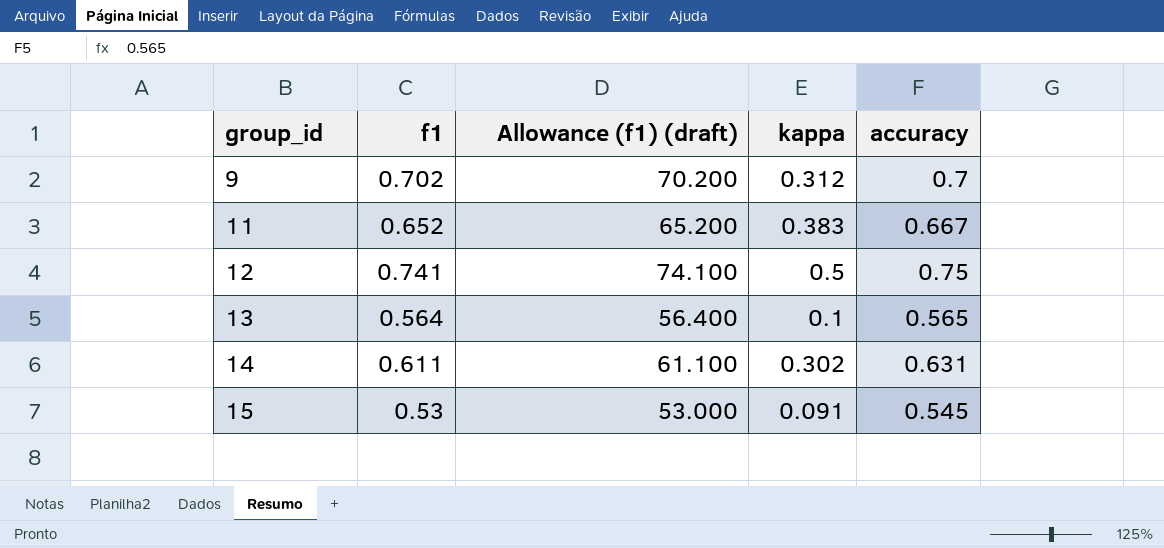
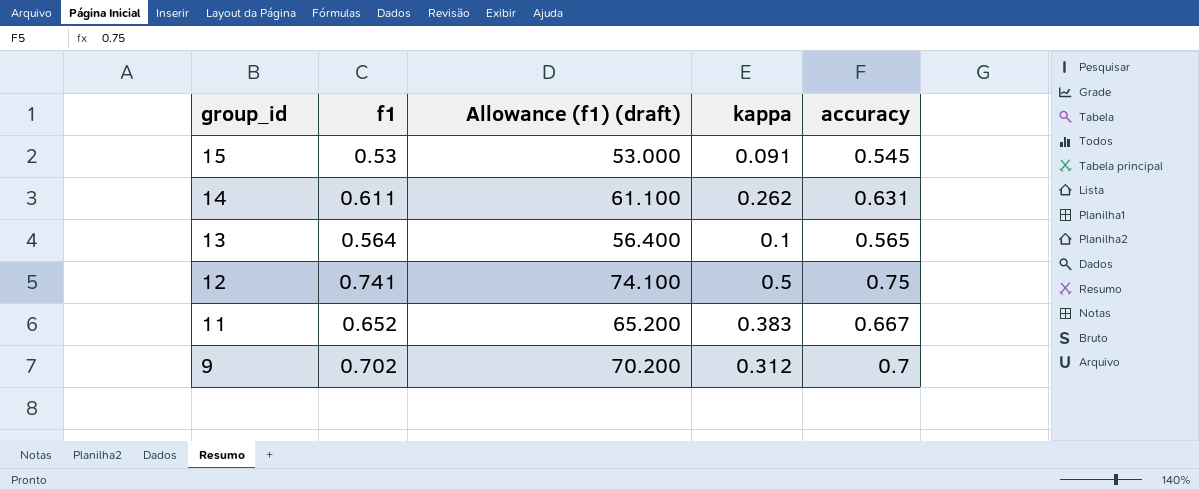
row order: group_id ascending -> group_id descending
14 | kappa: 0.302 -> 0.262

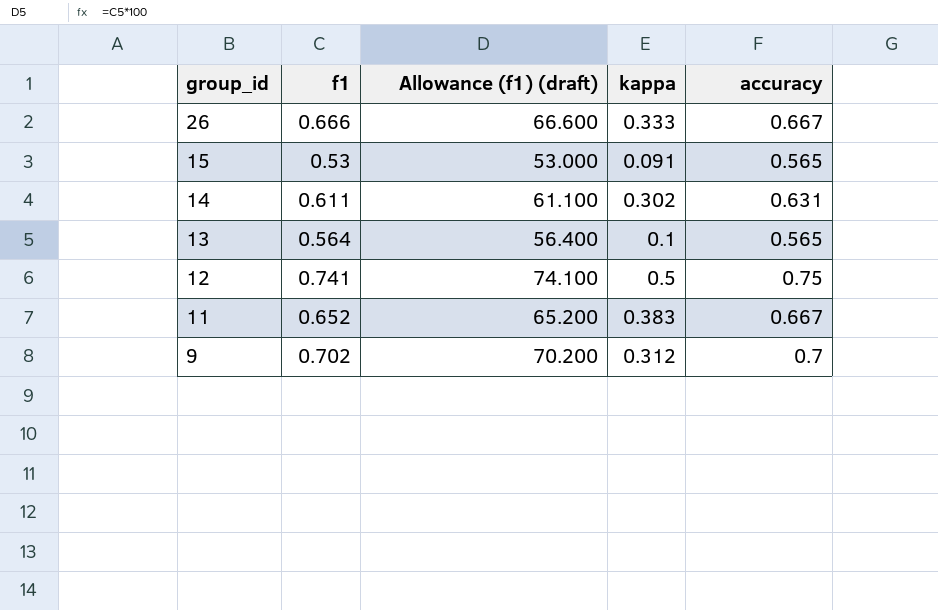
row 26: none -> 0.666 | 66.600 | 0.333 | 0.667
15 | accuracy: 0.545 -> 0.565
14 | kappa: 0.262 -> 0.302

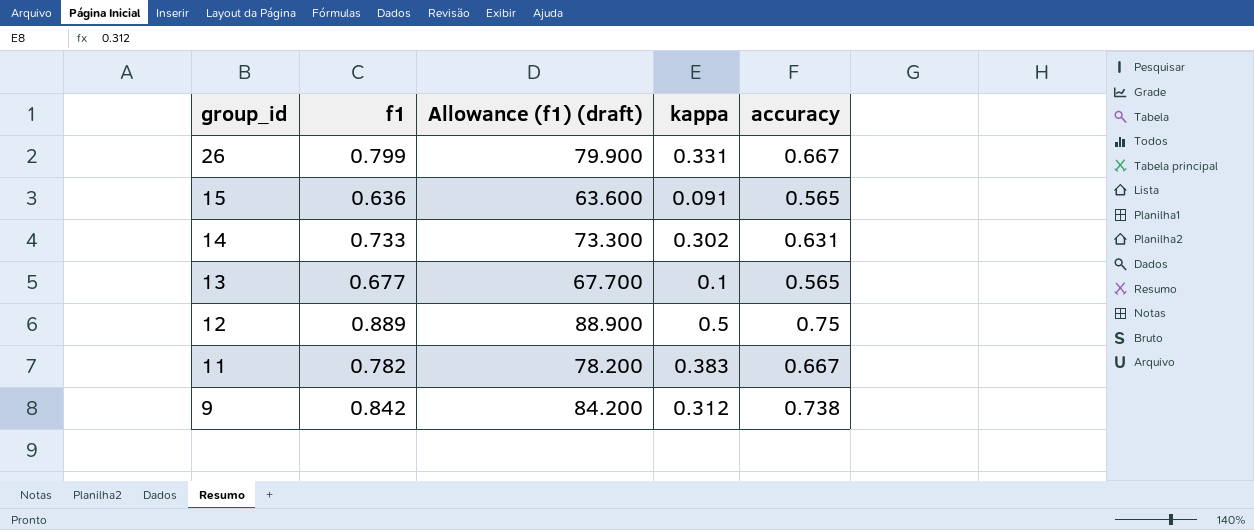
26 | f1: 0.666 -> 0.799
26 | Allowance (f1) (draft): 66.600 -> 79.900
26 | kappa: 0.333 -> 0.331
15 | f1: 0.53 -> 0.636
15 | Allowance (f1) (draft): 53.000 -> 63.600
14 | f1: 0.611 -> 0.733
14 | Allowance (f1) (draft): 61.100 -> 73.300
13 | f1: 0.564 -> 0.677
13 | Allowance (f1) (draft): 56.400 -> 67.700
12 | f1: 0.741 -> 0.889
12 | Allowance (f1) (draft): 74.100 -> 88.900
11 | f1: 0.652 -> 0.782
11 | Allowance (f1) (draft): 65.200 -> 78.200
9 | f1: 0.702 -> 0.842
9 | Allowance (f1) (draft): 70.200 -> 84.200
9 | accuracy: 0.7 -> 0.738

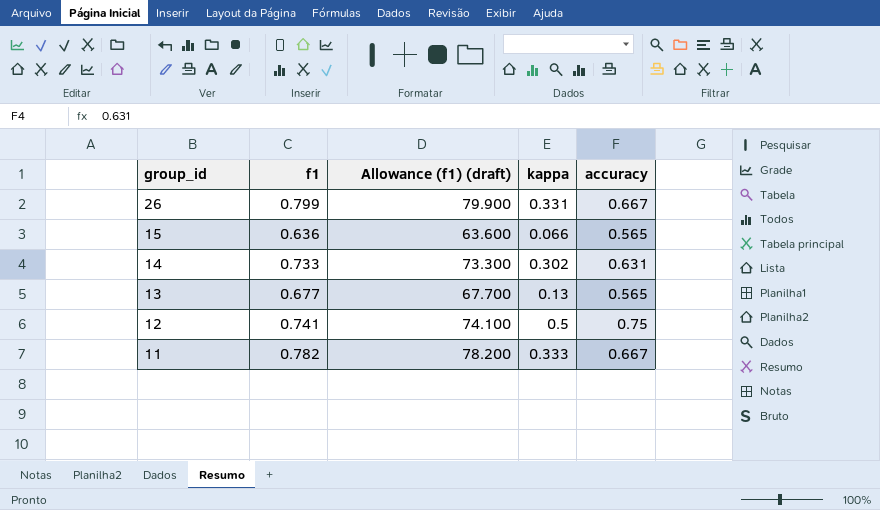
row 9: 0.842 | 84.200 | 0.312 | 0.738 -> none
15 | kappa: 0.091 -> 0.066
13 | kappa: 0.1 -> 0.13
12 | f1: 0.889 -> 0.741
12 | Allowance (f1) (draft): 88.900 -> 74.100
11 | kappa: 0.383 -> 0.333

